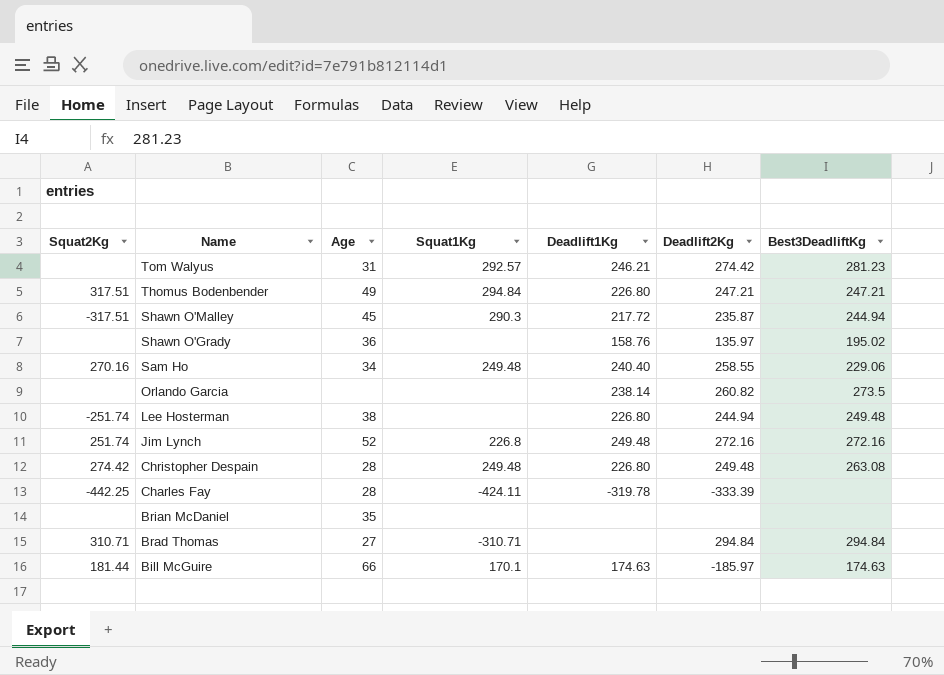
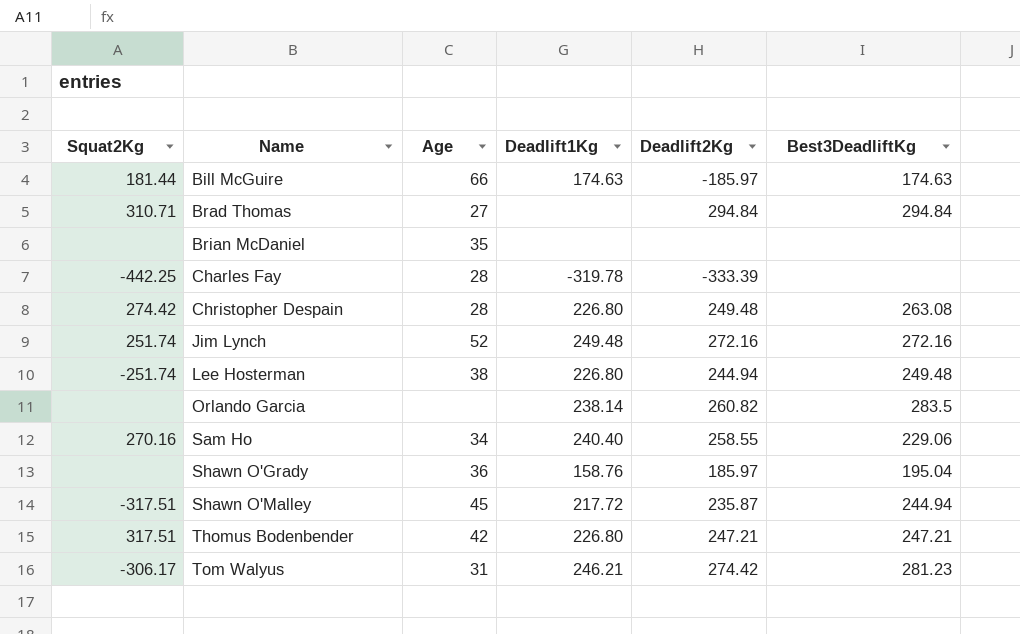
row order: Name descending -> Name ascending
column Squat1Kg | position: 4 -> none
Orlando Garcia | Best3DeadliftKg: 273.5 -> 283.5
Shawn O'Grady | Deadlift2Kg: 135.97 -> 185.97
Shawn O'Grady | Best3DeadliftKg: 195.02 -> 195.04
Thomus Bodenbender | Age: 49 -> 42
Tom Walyus | Squat2Kg: none -> -306.17

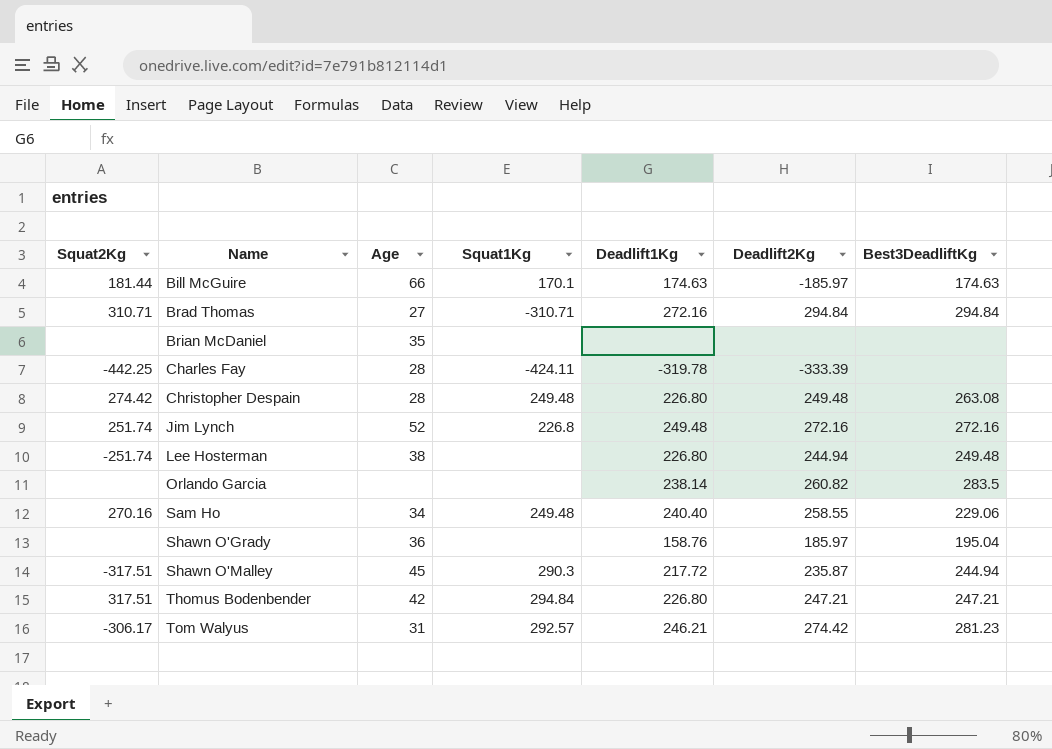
column Squat1Kg | position: none -> 4
Brad Thomas | Deadlift1Kg: none -> 272.16

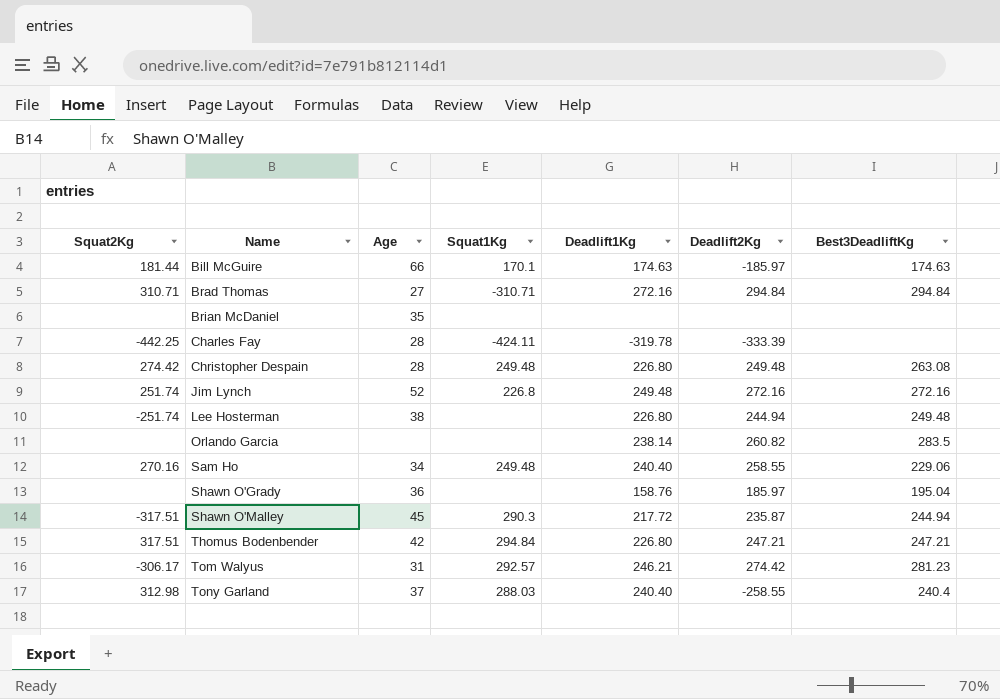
row Tony Garland: none -> 312.98 | 37 | 288.03 | 240.40 | -258.55 | 240.4

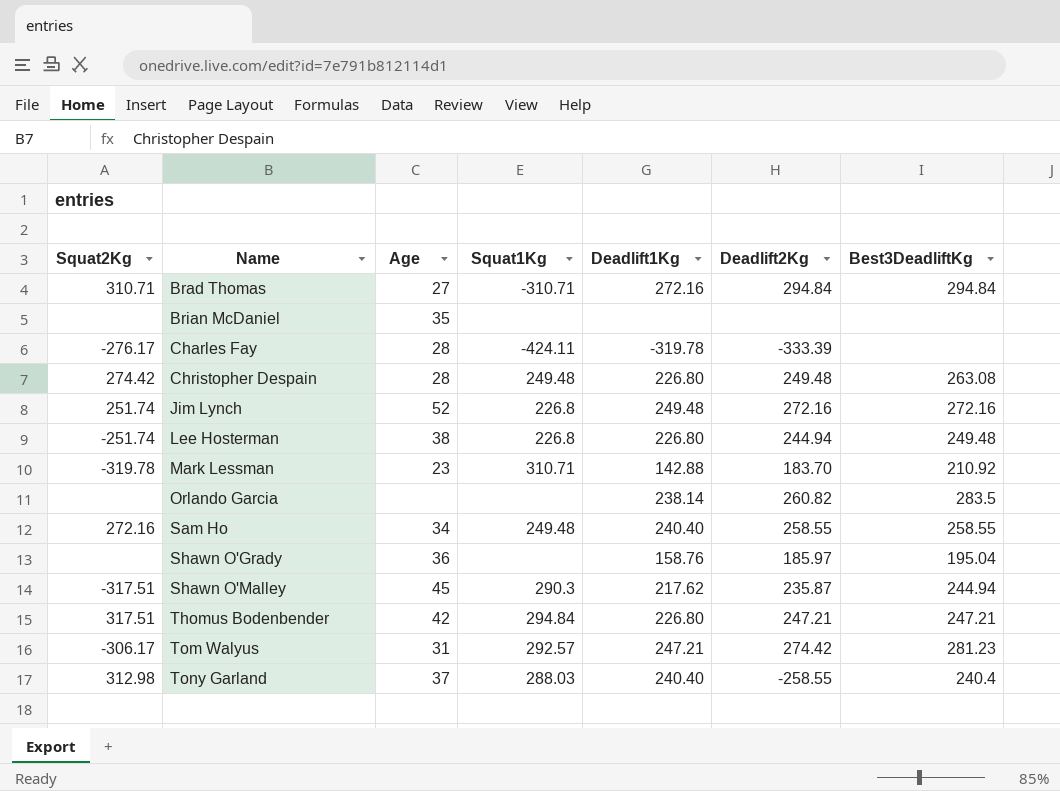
row Bill McGuire: 181.44 | 66 | 170.1 | 174.63 | -185.97 | 174.63 -> none
Charles Fay | Squat2Kg: -442.25 -> -276.17
Lee Hosterman | Squat1Kg: none -> 226.8
row Mark Lessman: none -> -319.78 | 23 | 310.71 | 142.88 | 183.70 | 210.92
Sam Ho | Squat2Kg: 270.16 -> 272.16
Sam Ho | Best3DeadliftKg: 229.06 -> 258.55
Shawn O'Malley | Deadlift1Kg: 217.72 -> 217.62
Tom Walyus | Deadlift1Kg: 246.21 -> 247.21

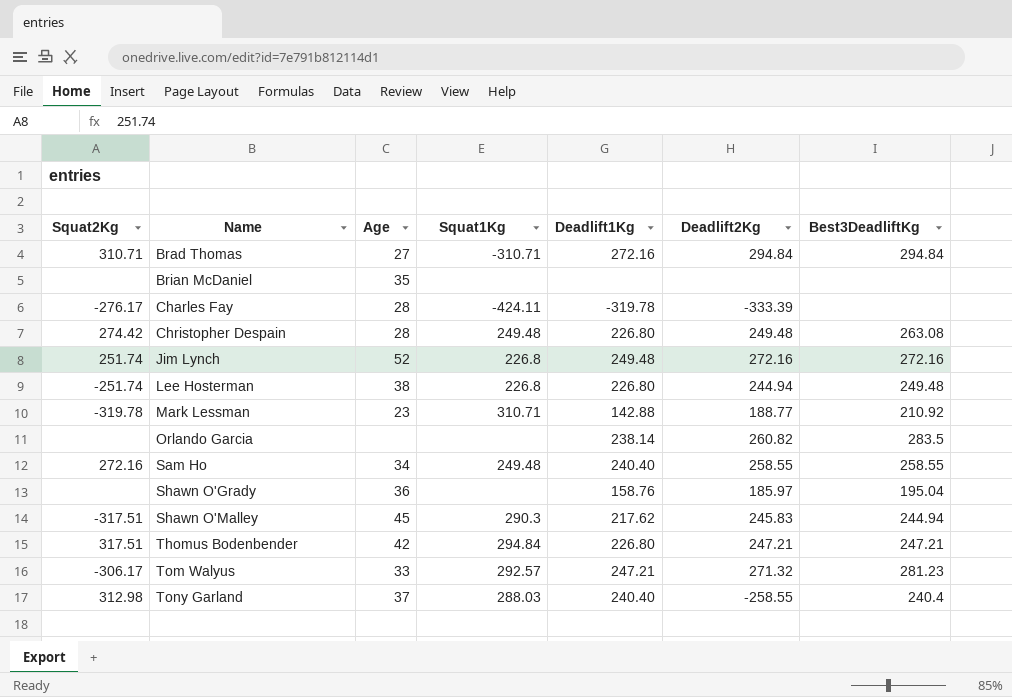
Mark Lessman | Deadlift2Kg: 183.70 -> 188.77
Shawn O'Malley | Deadlift2Kg: 235.87 -> 245.83
Tom Walyus | Age: 31 -> 33
Tom Walyus | Deadlift2Kg: 274.42 -> 271.32

